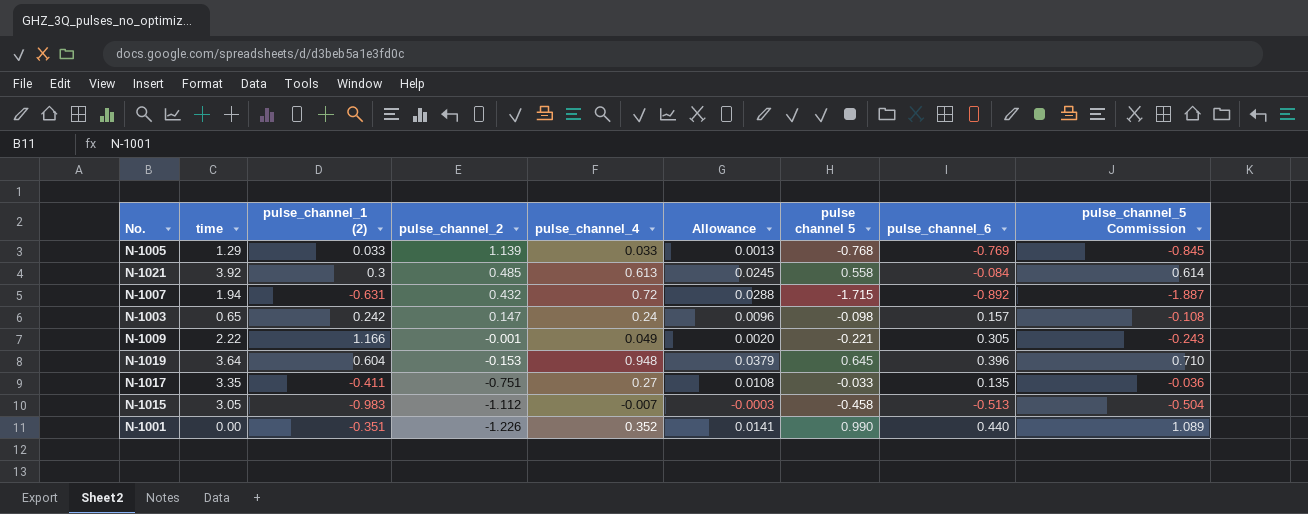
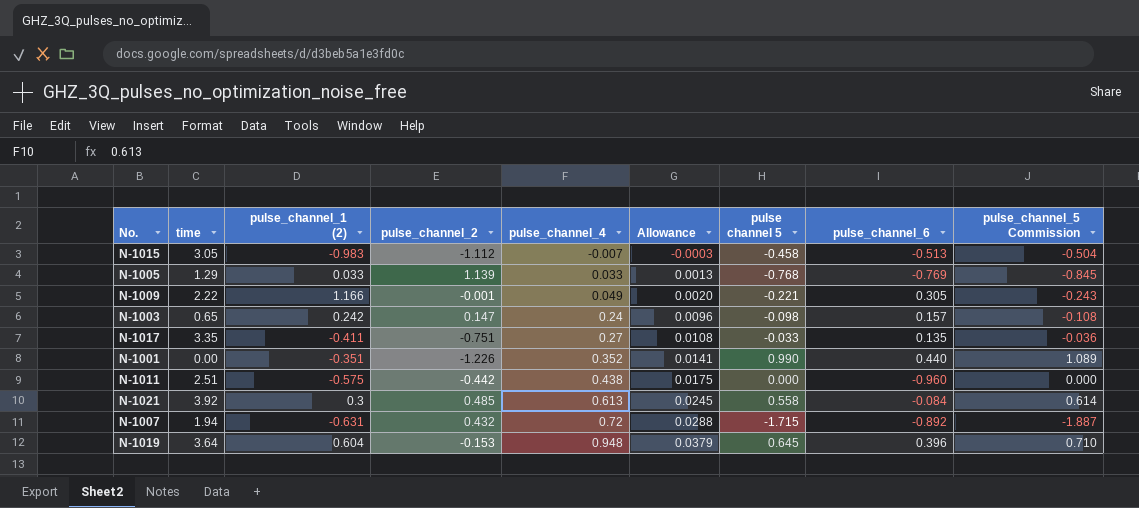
row order: pulse_channel_2 descending -> pulse_channel_4 ascending
row N-1011: none -> 2.51 | -0.575 | -0.442 | 0.438 | 0.0175 | 0.000 | -0.960 | 0.000

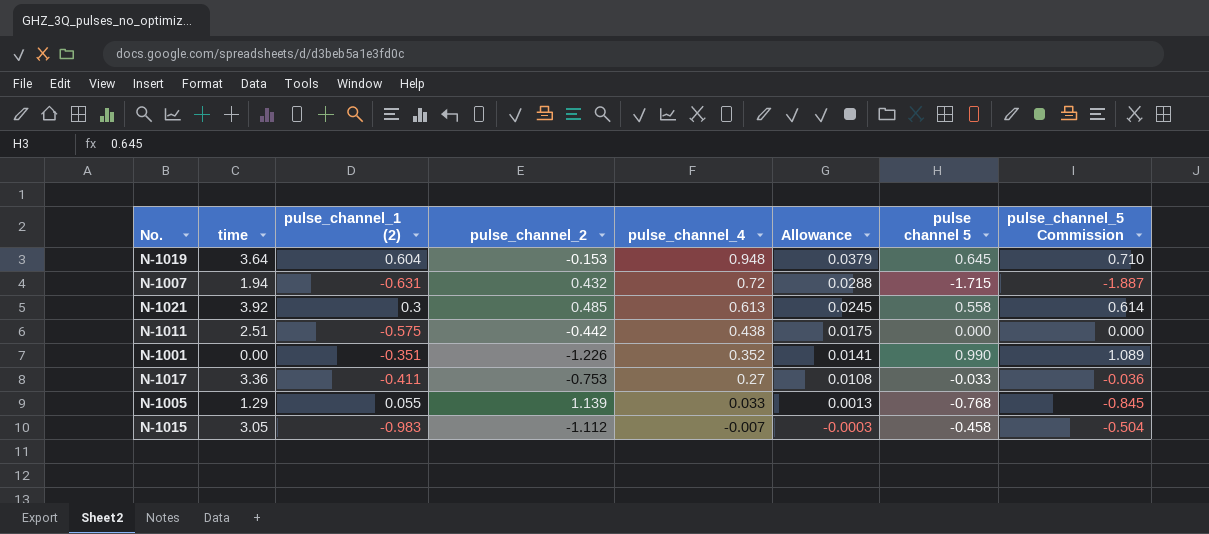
row order: pulse_channel_4 ascending -> pulse_channel_4 descending
column pulse_channel_6 | position: 8 -> none
row N-1009: 2.22 | 1.166 | -0.001 | 0.049 | 0.0020 | -0.221 | 0.305 | -0.243 -> none
row N-1003: 0.65 | 0.242 | 0.147 | 0.24 | 0.0096 | -0.098 | 0.157 | -0.108 -> none
N-1017 | time: 3.35 -> 3.36
N-1017 | pulse_channel_2: -0.751 -> -0.753
N-1005 | pulse_channel_1 (2): 0.033 -> 0.055

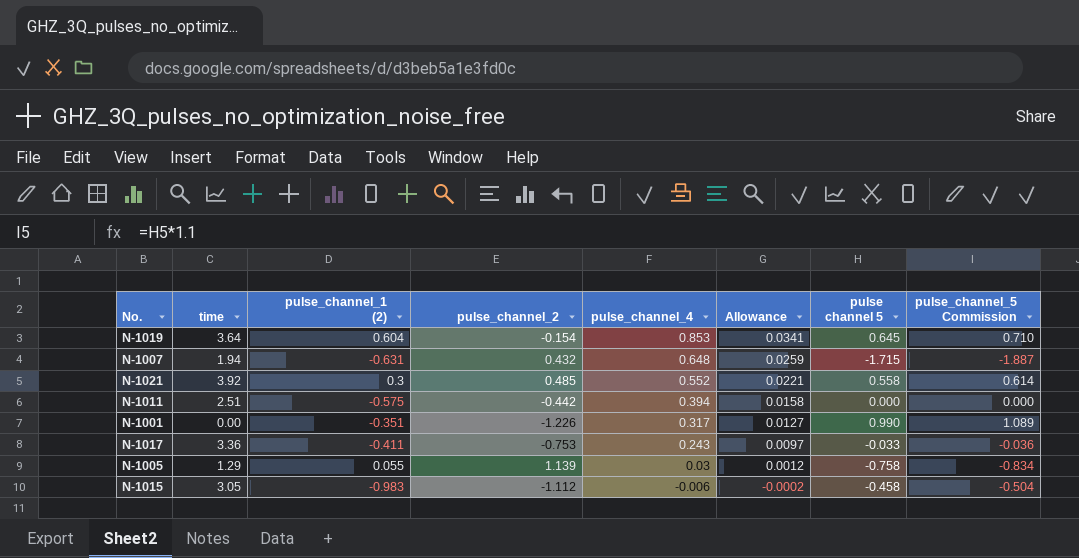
N-1019 | pulse_channel_2: -0.153 -> -0.154
N-1019 | pulse_channel_4: 0.948 -> 0.853
N-1019 | Allowance: 0.0379 -> 0.0341
N-1007 | pulse_channel_4: 0.72 -> 0.648
N-1007 | Allowance: 0.0288 -> 0.0259
N-1021 | pulse_channel_4: 0.613 -> 0.552
N-1021 | Allowance: 0.0245 -> 0.0221
N-1011 | pulse_channel_4: 0.438 -> 0.394
N-1011 | Allowance: 0.0175 -> 0.0158
N-1001 | pulse_channel_4: 0.352 -> 0.317
N-1001 | Allowance: 0.0141 -> 0.0127
N-1017 | pulse_channel_4: 0.27 -> 0.243
N-1017 | Allowance: 0.0108 -> 0.0097
N-1005 | pulse_channel_4: 0.033 -> 0.03
N-1005 | Allowance: 0.0013 -> 0.0012
N-1005 | pulse channel 5: -0.768 -> -0.758
N-1005 | pulse_channel_5 Commission: -0.845 -> -0.834
N-1015 | pulse_channel_4: -0.007 -> -0.006
N-1015 | Allowance: -0.0003 -> -0.0002

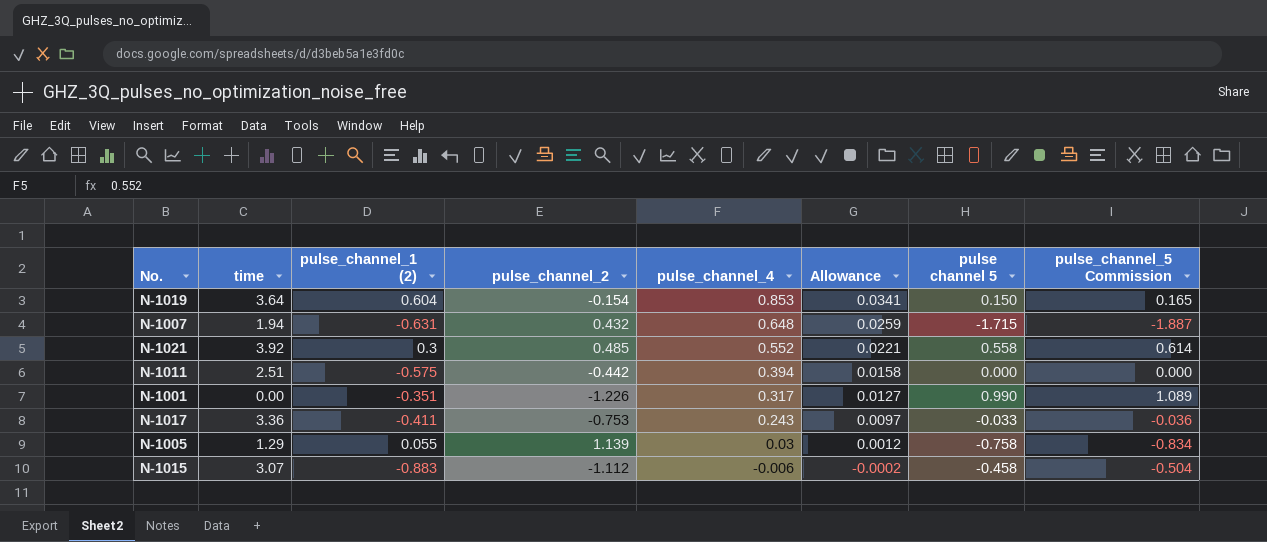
N-1019 | pulse channel 5: 0.645 -> 0.150
N-1019 | pulse_channel_5 Commission: 0.710 -> 0.165
N-1015 | time: 3.05 -> 3.07
N-1015 | pulse_channel_1 (2): -0.983 -> -0.883

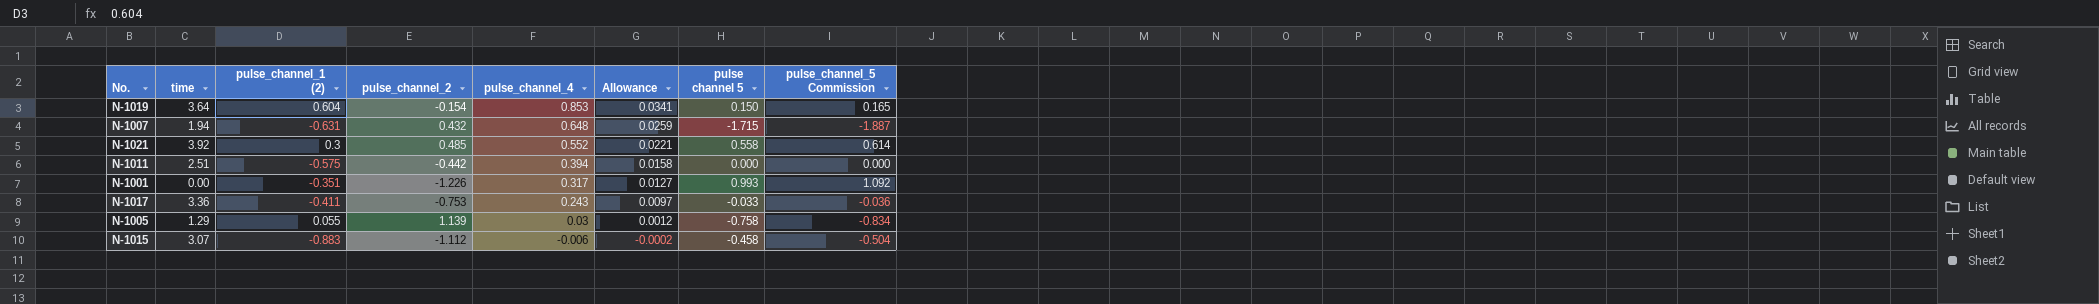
N-1001 | pulse channel 5: 0.990 -> 0.993
N-1001 | pulse_channel_5 Commission: 1.089 -> 1.092

